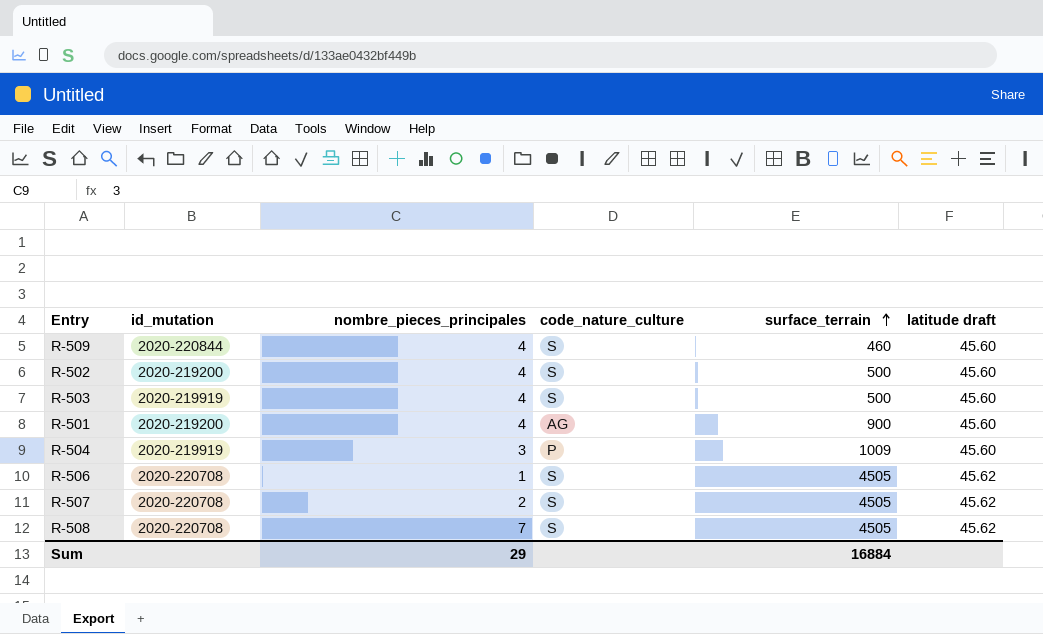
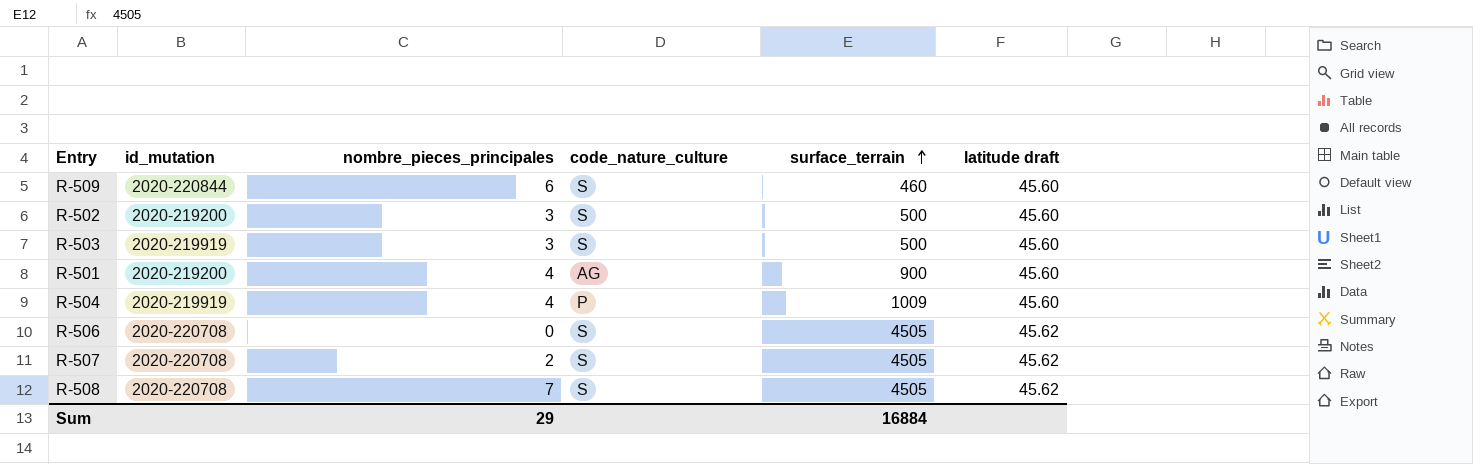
R-509 | nombre_pieces_principales: 4 -> 6
R-502 | nombre_pieces_principales: 4 -> 3
R-503 | nombre_pieces_principales: 4 -> 3
R-504 | nombre_pieces_principales: 3 -> 4
R-506 | nombre_pieces_principales: 1 -> 0

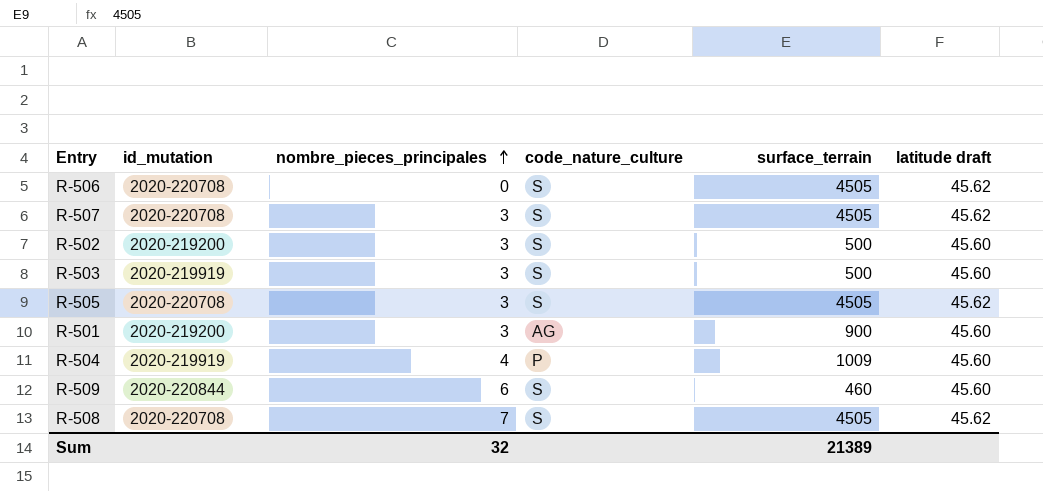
row order: surface_terrain ascending -> nombre_pieces_principales ascending
R-507 | nombre_pieces_principales: 2 -> 3
row R-505: none -> 2020-220708 | 3 | S | 4505 | 45.62
R-501 | nombre_pieces_principales: 4 -> 3
Sum | nombre_pieces_principales: 29 -> 32
Sum | surface_terrain: 16884 -> 21389

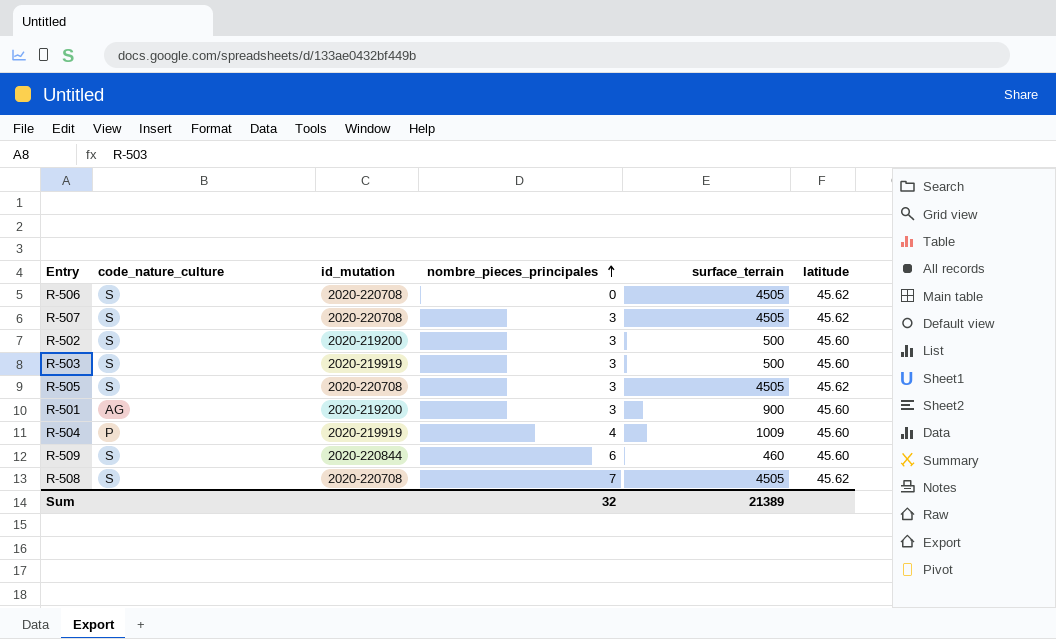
column code_nature_culture | position: 4 -> 2
column name: latitude draft -> latitude

